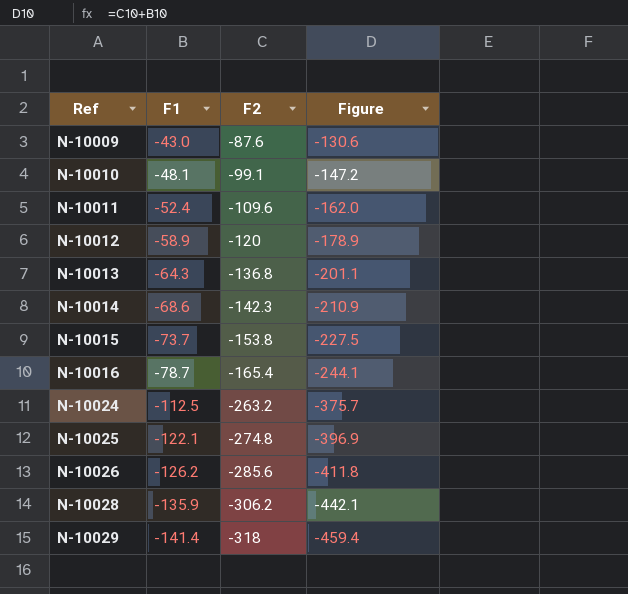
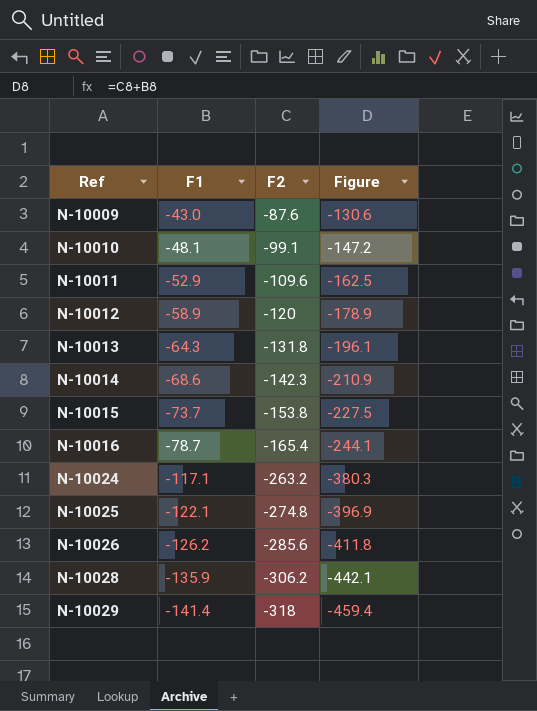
N-10011 | F1: -52.4 -> -52.9
N-10011 | Figure: -162.0 -> -162.5
N-10013 | F2: -136.8 -> -131.8
N-10013 | Figure: -201.1 -> -196.1
N-10024 | F1: -112.5 -> -117.1
N-10024 | Figure: -375.7 -> -380.3

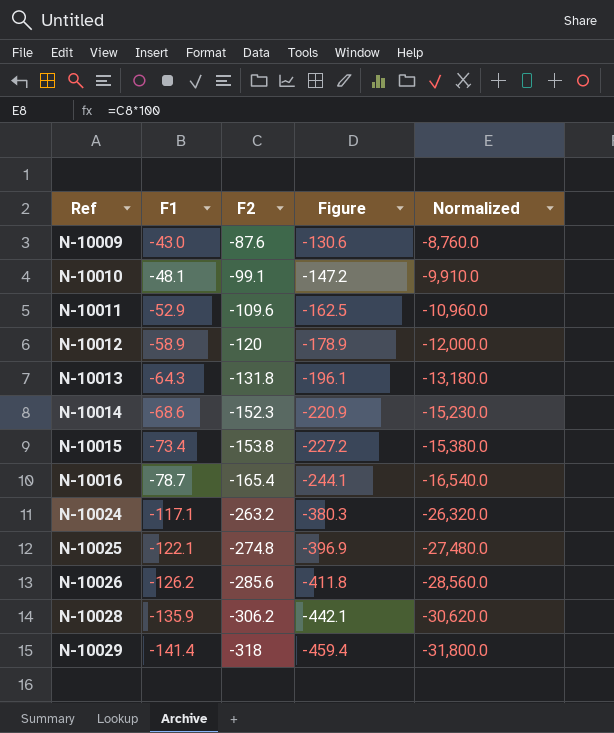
column Normalized | formula: none -> [F2] * 100
N-10014 | F2: -142.3 -> -152.3
N-10014 | Figure: -210.9 -> -220.9
N-10015 | F1: -73.7 -> -73.4
N-10015 | Figure: -227.5 -> -227.2

